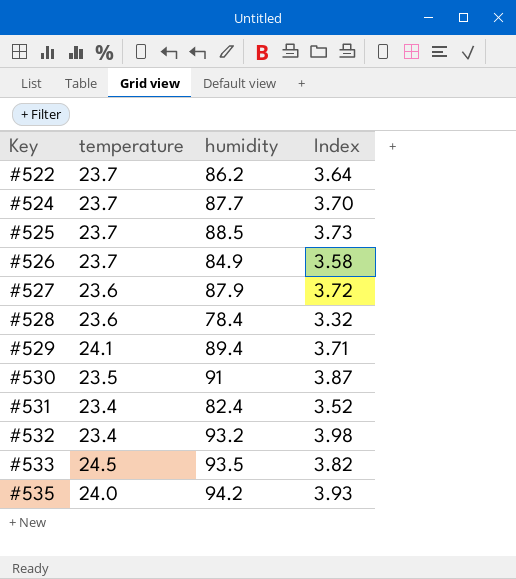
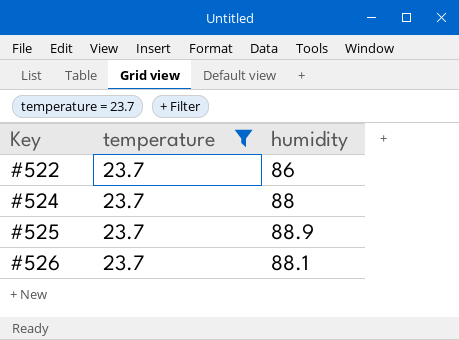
filter: none -> temperature = 23.7
column Index | formula: [humidity] / [temperature] -> none
#522 | humidity: 86.2 -> 86
#524 | humidity: 87.7 -> 88
#525 | humidity: 88.5 -> 88.9
#526 | humidity: 84.9 -> 88.1

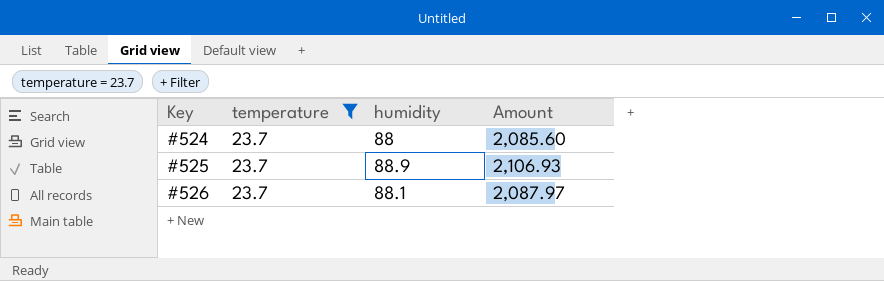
column Amount | formula: none -> [temperature] * [humidity]
row #522: 23.7 | 86 -> none

